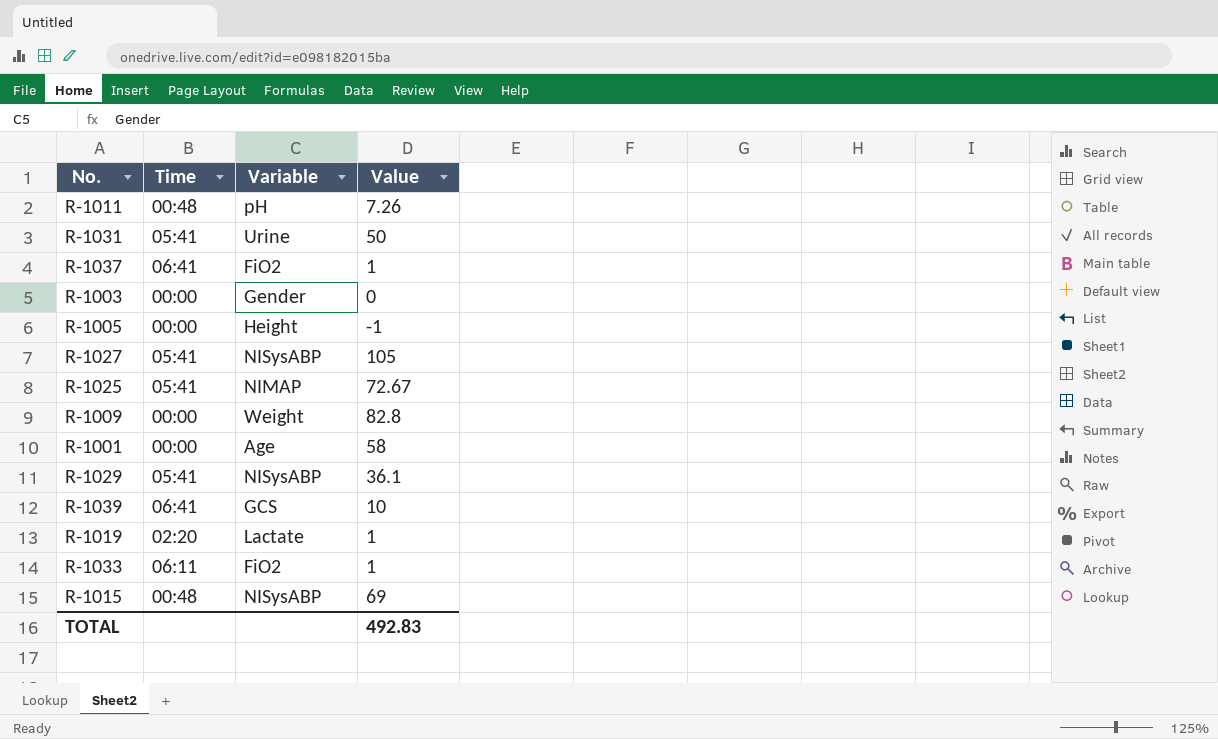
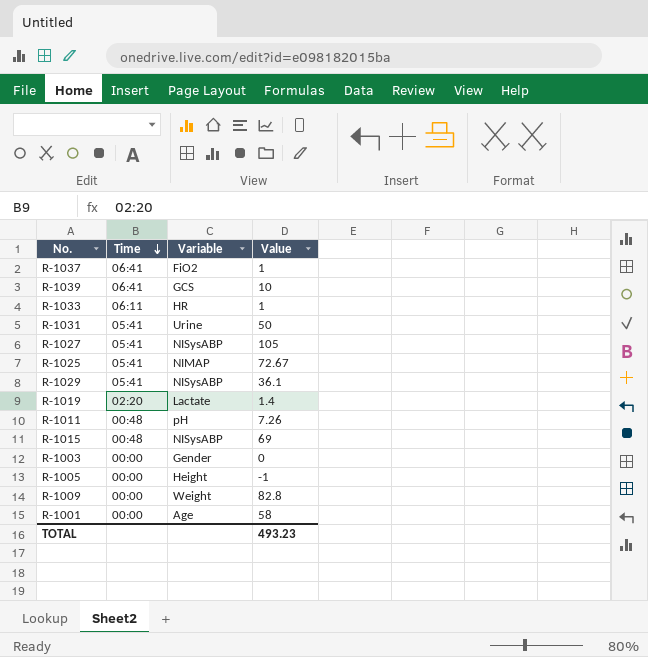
row order: none -> Time descending
R-1033 | Variable: FiO2 -> HR
R-1019 | Value: 1 -> 1.4
TOTAL | Value: 492.83 -> 493.23

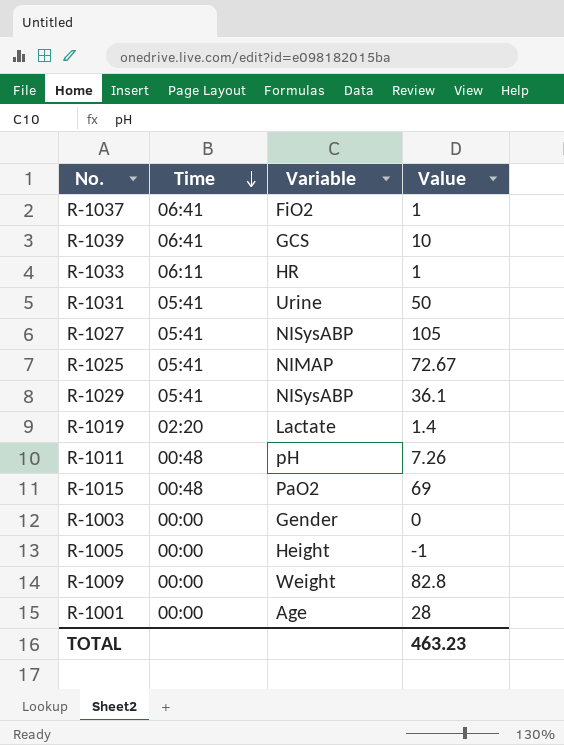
R-1015 | Variable: NISysABP -> PaO2
R-1001 | Value: 58 -> 28
TOTAL | Value: 493.23 -> 463.23

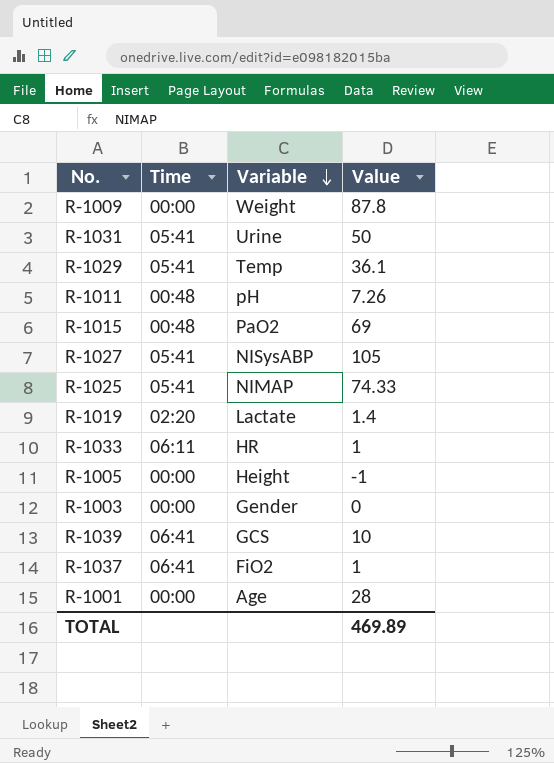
row order: Time descending -> Variable descending
R-1009 | Value: 82.8 -> 87.8
R-1029 | Variable: NISysABP -> Temp
R-1025 | Value: 72.67 -> 74.33
TOTAL | Value: 463.23 -> 469.89

